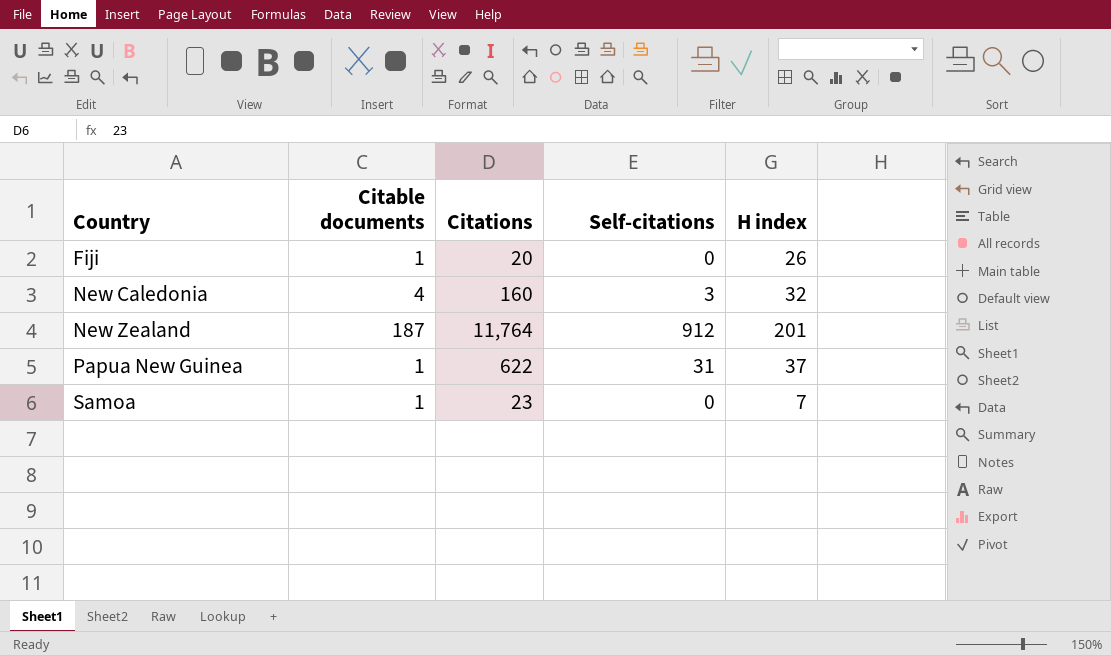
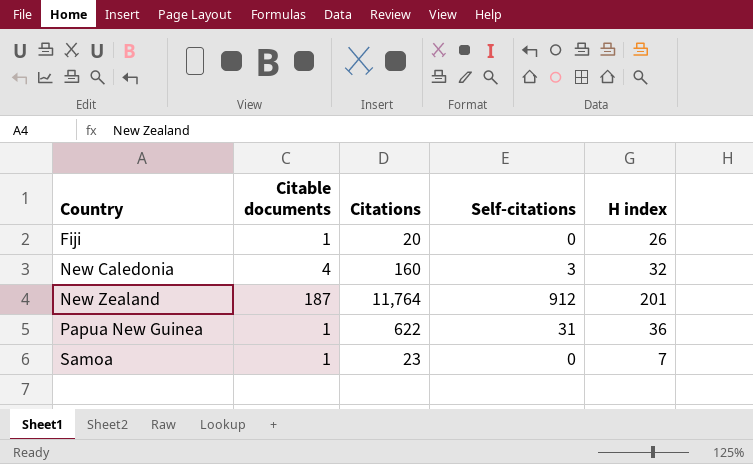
Papua New Guinea | H index: 37 -> 36

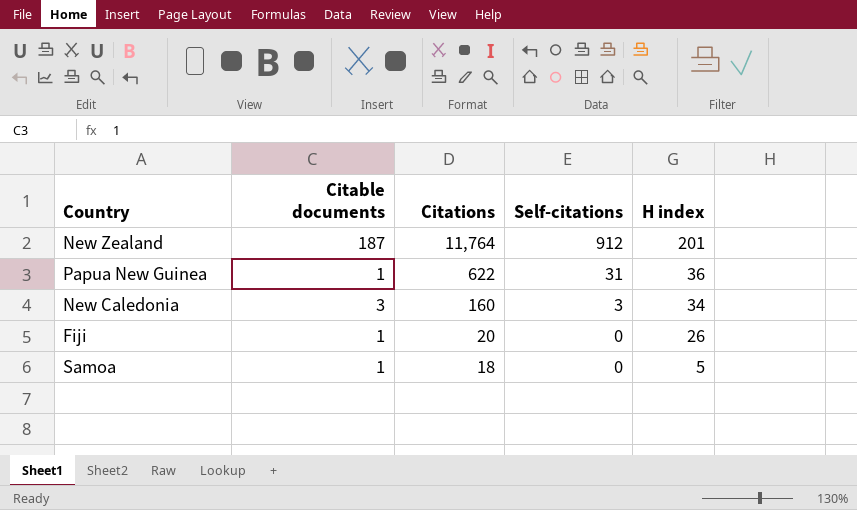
row order: Country ascending -> Citations descending
New Caledonia | Citable documents: 4 -> 3
New Caledonia | H index: 32 -> 34
Samoa | Citations: 23 -> 18
Samoa | H index: 7 -> 5

